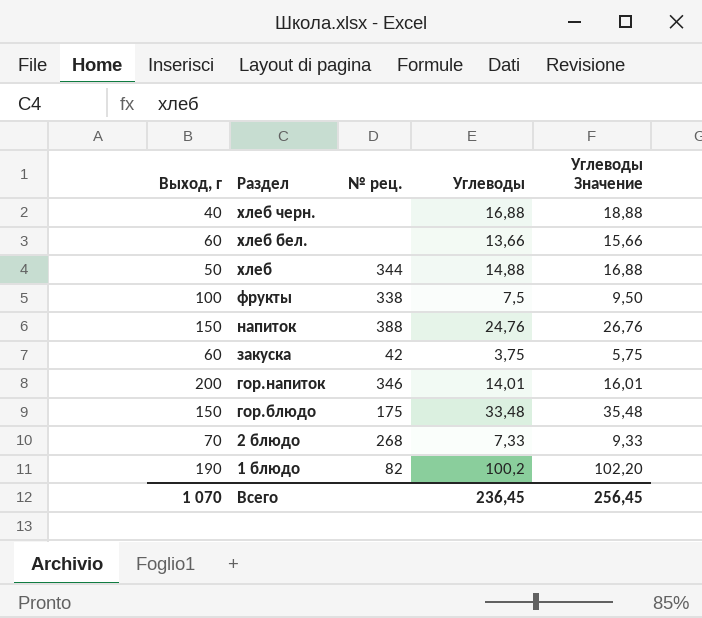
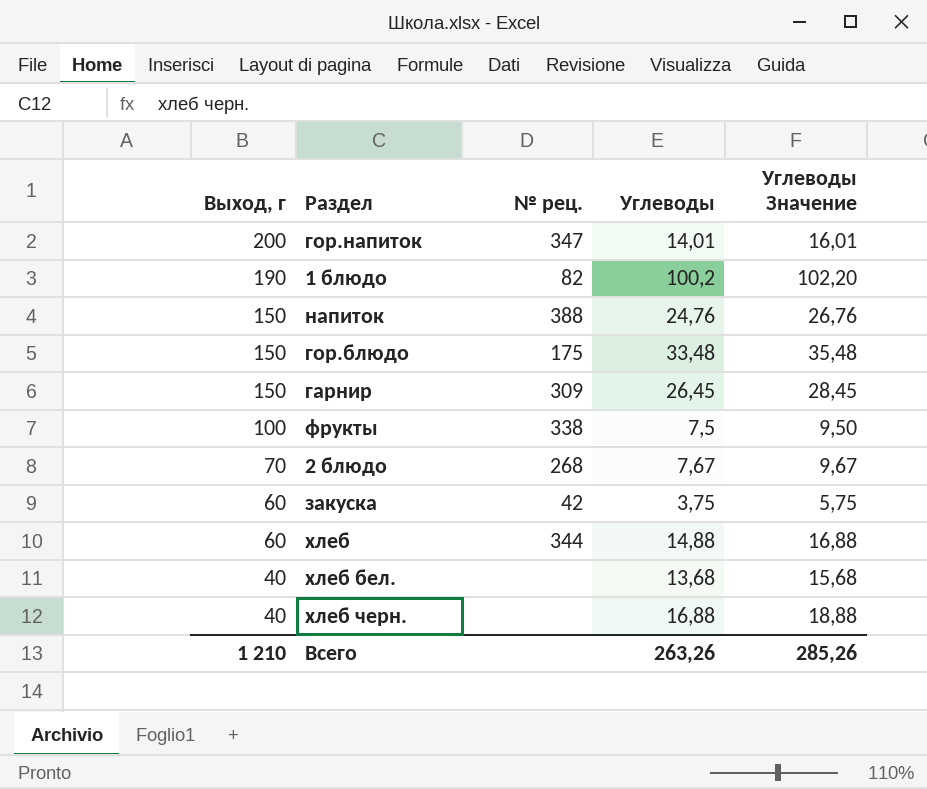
row order: Раздел descending -> Выход, г descending
гор.напиток | № рец.: 346 -> 347
row гарнир: none -> 150 | 309 | 26,45 | 28,45
2 блюдо | Углеводы: 7,33 -> 7,67
2 блюдо | Углеводы Значение: 9,33 -> 9,67
хлеб | Выход, г: 50 -> 60
хлеб бел. | Выход, г: 60 -> 40
хлеб бел. | Углеводы: 13,66 -> 13,68
хлеб бел. | Углеводы Значение: 15,66 -> 15,68
Всего | Выход, г: 1 070 -> 1 210
Всего | Углеводы: 236,45 -> 263,26
Всего | Углеводы Значение: 256,45 -> 285,26

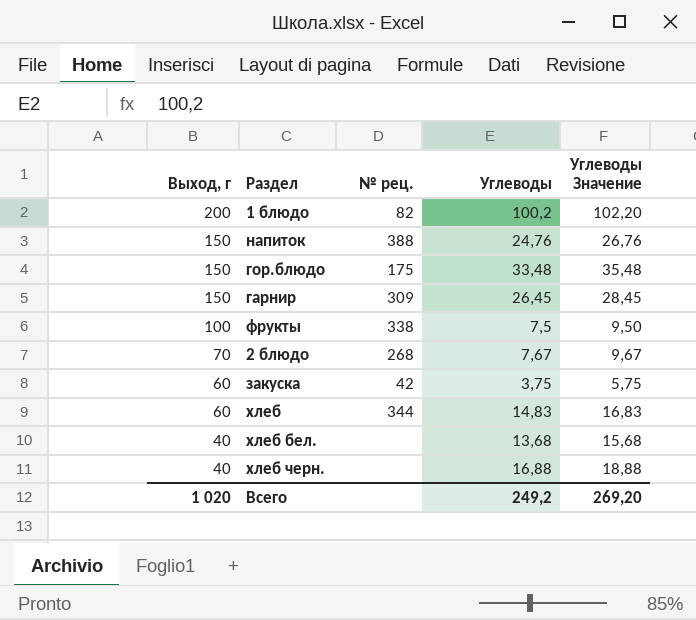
row гор.напиток: 200 | 347 | 14,01 | 16,01 -> none
1 блюдо | Выход, г: 190 -> 200
хлеб | Углеводы: 14,88 -> 14,83
хлеб | Углеводы Значение: 16,88 -> 16,83
Всего | Выход, г: 1 210 -> 1 020
Всего | Углеводы: 263,26 -> 249,2
Всего | Углеводы Значение: 285,26 -> 269,20

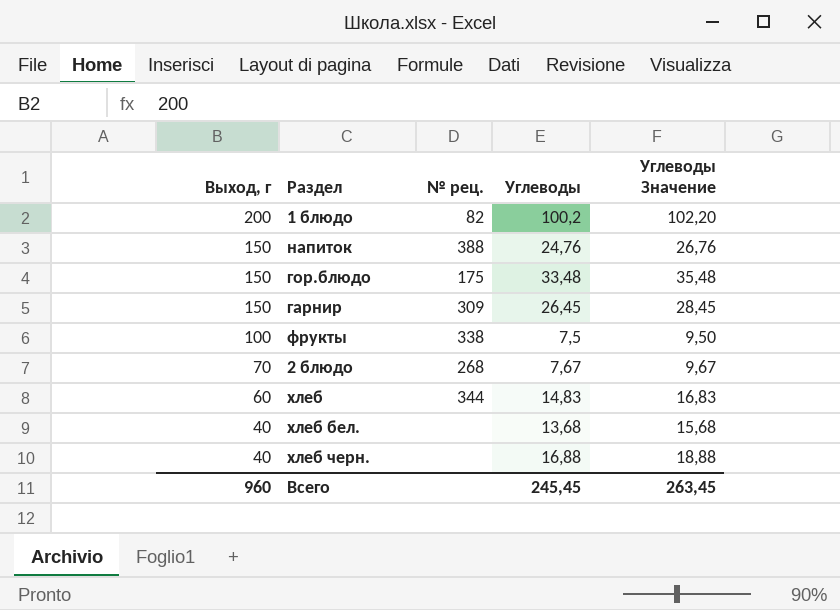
row закуска: 60 | 42 | 3,75 | 5,75 -> none
Всего | Выход, г: 1 020 -> 960
Всего | Углеводы: 249,2 -> 245,45
Всего | Углеводы Значение: 269,20 -> 263,45

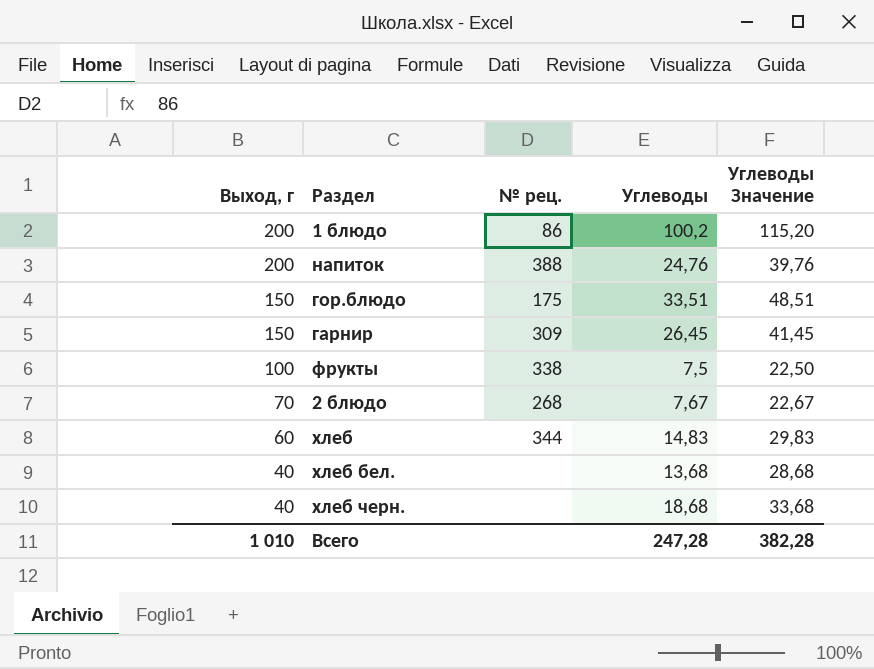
column Углеводы Значение | formula: [Углеводы] + 2 -> [Углеводы] + 15
1 блюдо | № рец.: 82 -> 86
напиток | Выход, г: 150 -> 200
гор.блюдо | Углеводы: 33,48 -> 33,51
хлеб черн. | Углеводы: 16,88 -> 18,68
Всего | Выход, г: 960 -> 1 010
Всего | Углеводы: 245,45 -> 247,28
Всего | Углеводы Значение: 263,45 -> 382,28

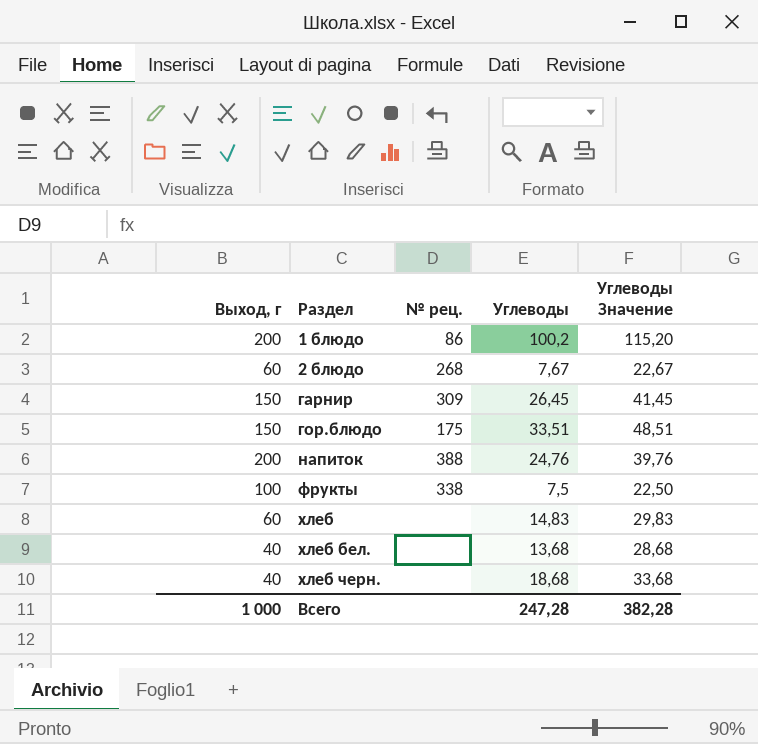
row order: Выход, г descending -> Раздел ascending
2 блюдо | Выход, г: 70 -> 60
хлеб | № рец.: 344 -> none
Всего | Выход, г: 1 010 -> 1 000

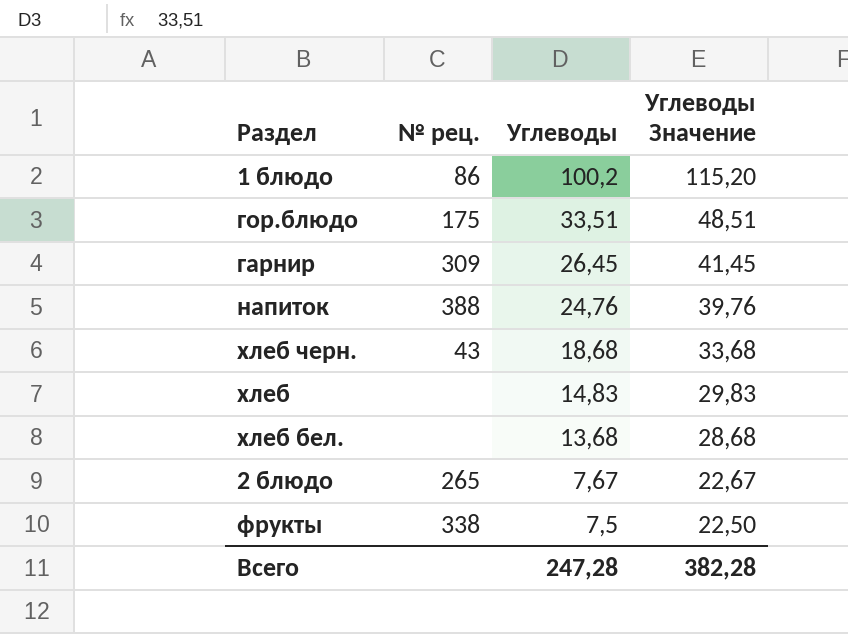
row order: Раздел ascending -> Углеводы descending
column Выход, г | position: 1 -> none
хлеб черн. | № рец.: none -> 43
2 блюдо | № рец.: 268 -> 265

